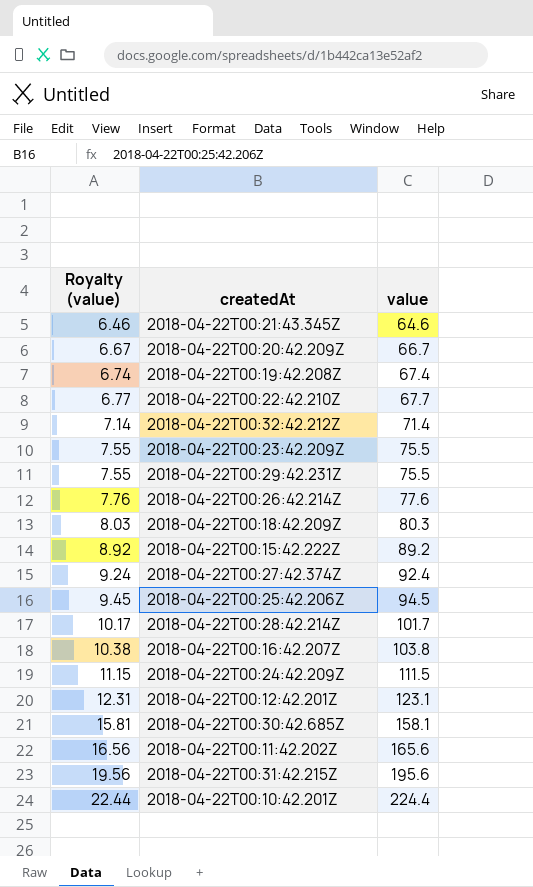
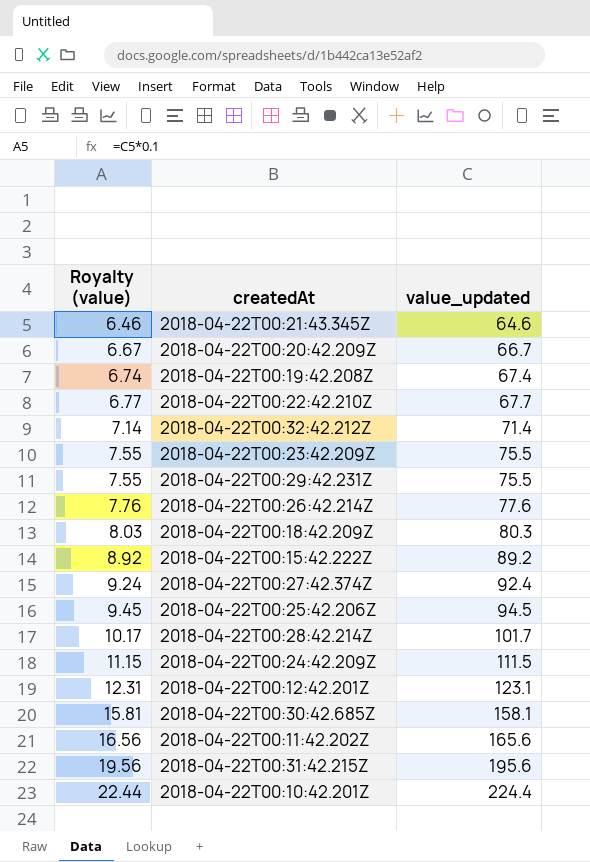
column name: value -> value_updated
row 2018-04-22T00:16:42.207Z: 10.38 | 103.8 -> none

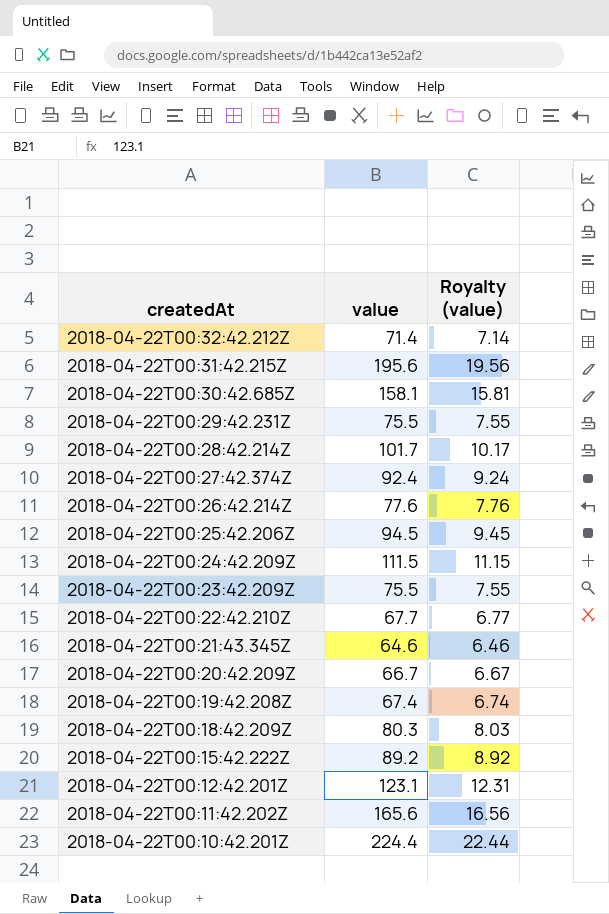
row order: Royalty (value) ascending -> createdAt descending
column name: value_updated -> value
column Royalty (value) | position: 1 -> 3

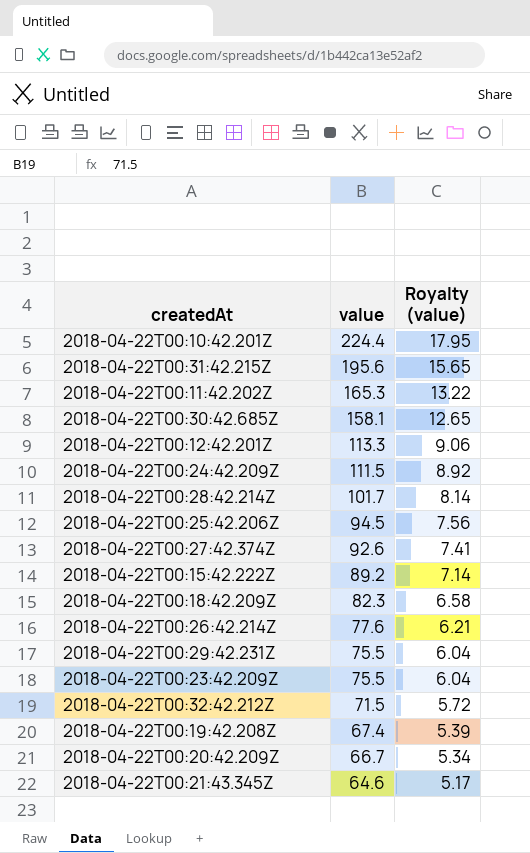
row order: createdAt descending -> value descending
column Royalty (value) | formula: [value] * 0.1 -> [value] * 0.08
row 2018-04-22T00:22:42.210Z: 67.7 | 6.77 -> none
2018-04-22T00:11:42.202Z | value: 165.6 -> 165.3
2018-04-22T00:12:42.201Z | value: 123.1 -> 113.3
2018-04-22T00:27:42.374Z | value: 92.4 -> 92.6
2018-04-22T00:18:42.209Z | value: 80.3 -> 82.3
2018-04-22T00:32:42.212Z | value: 71.4 -> 71.5

